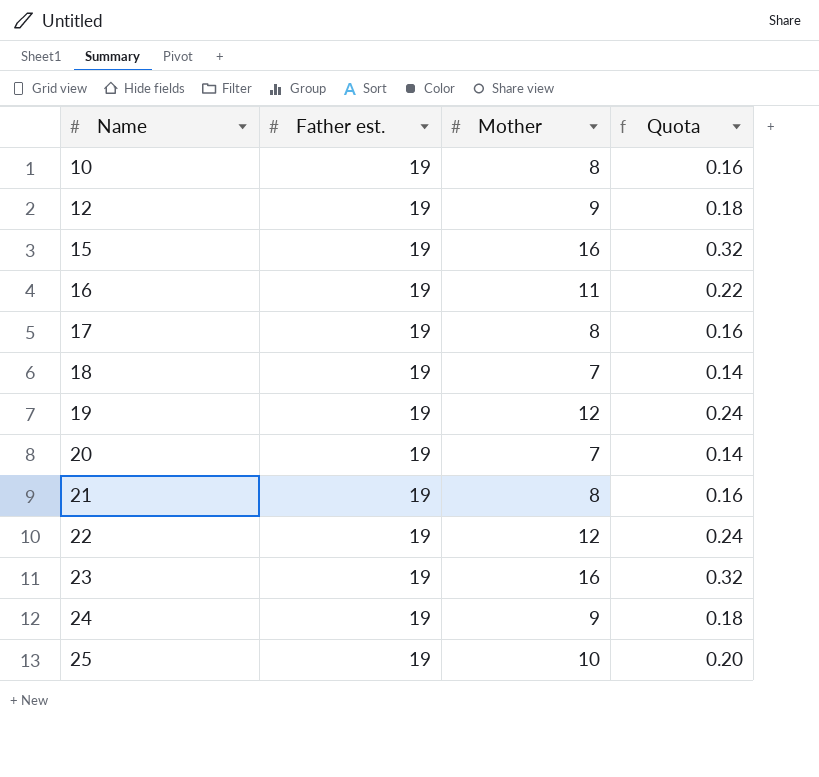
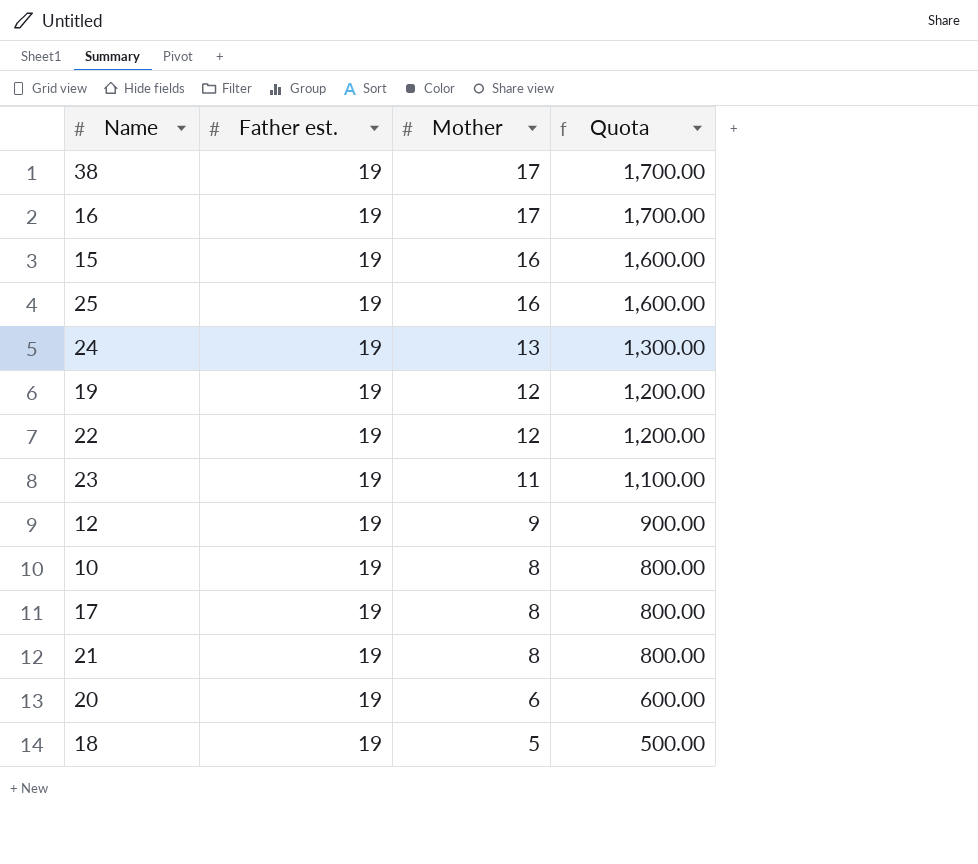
row order: Name ascending -> Mother descending
column Quota | formula: [Mother] * 0.02 -> [Mother] * 100
row 38: none -> 19 | 17 | 1,700.00
16 | Mother: 11 -> 17
25 | Mother: 10 -> 16
24 | Mother: 9 -> 13
23 | Mother: 16 -> 11
20 | Mother: 7 -> 6
18 | Mother: 7 -> 5

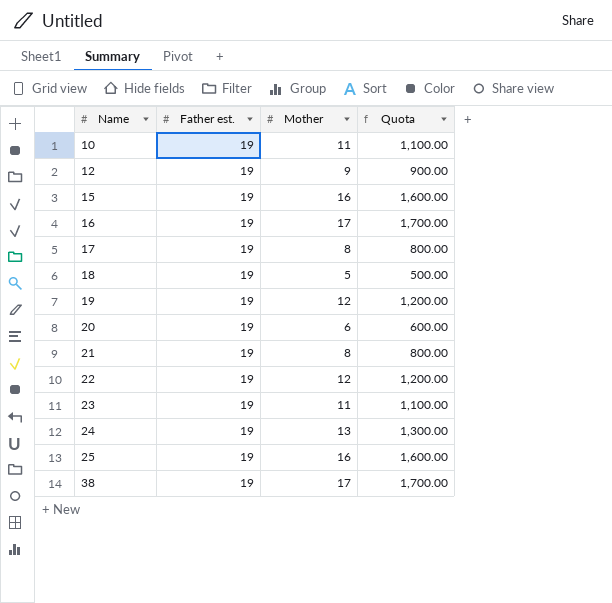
row order: Mother descending -> Name ascending
10 | Mother: 8 -> 11
10 | Quota: 800.00 -> 1,100.00

